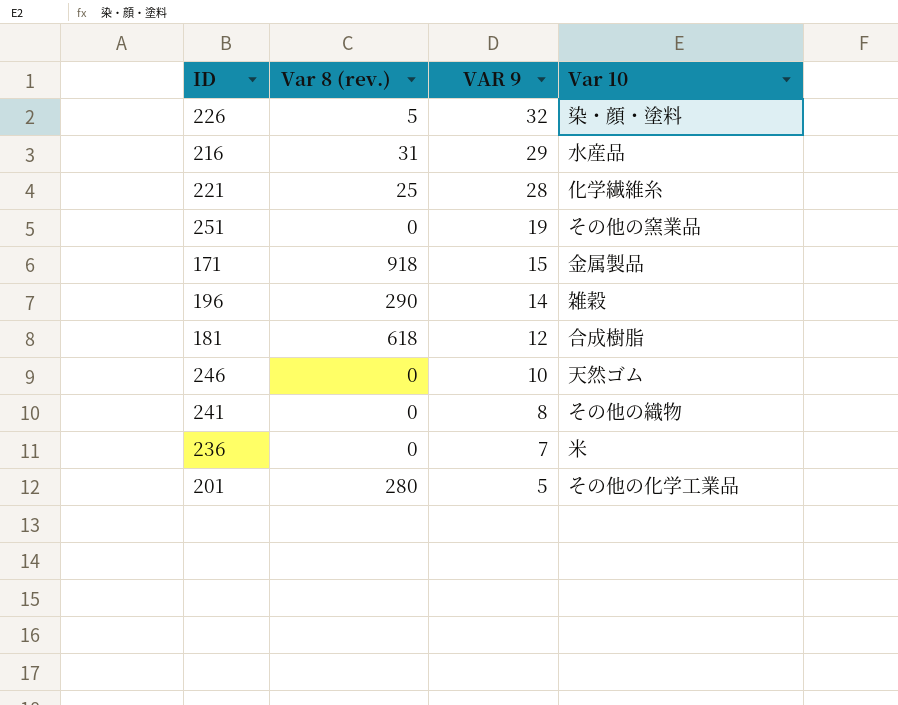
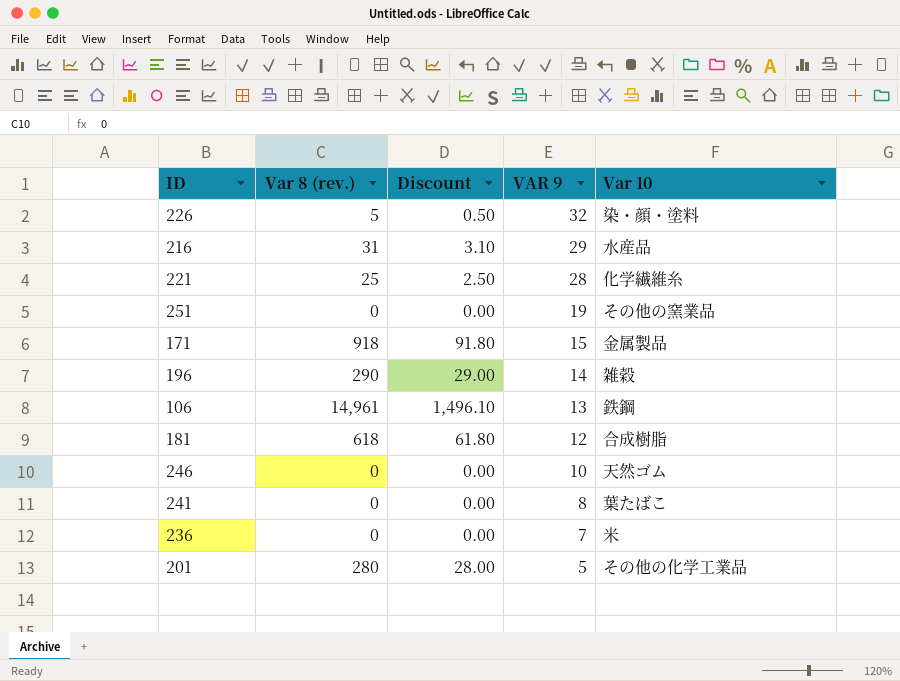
column Discount | formula: none -> [Var 8 (rev.)] * 0.1
row 106: none -> 14,961 | 1,496.10 | 13 | 鉄鋼
241 | Var 10: その他の織物 -> 葉たばこ

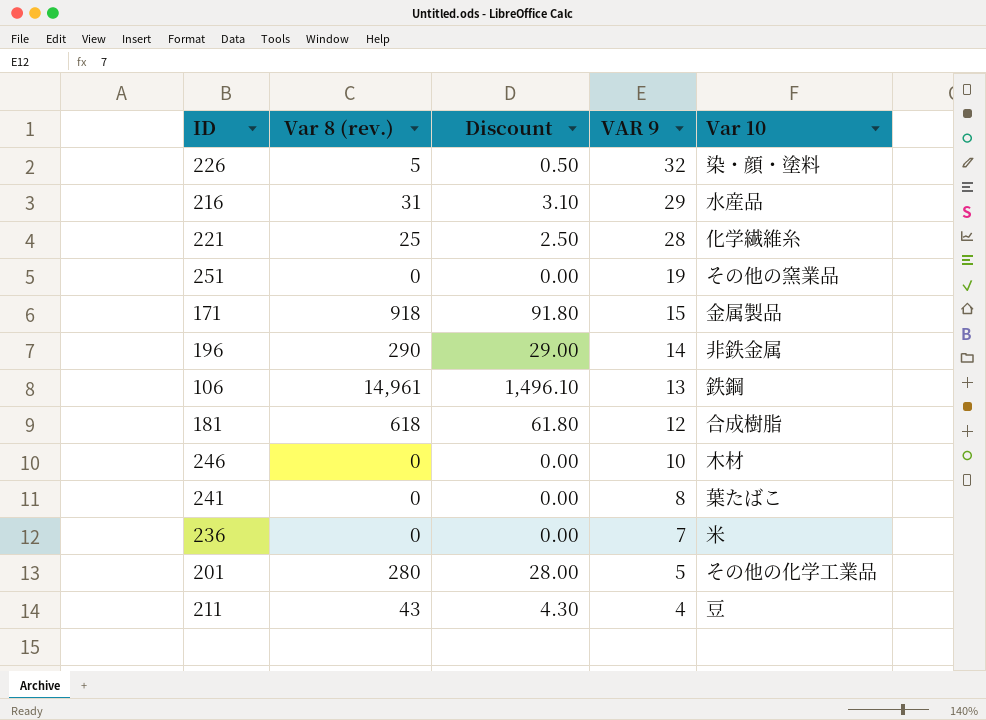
196 | Var 10: 雑穀 -> 非鉄金属
246 | Var 10: 天然ゴム -> 木材
row 211: none -> 43 | 4.30 | 4 | 豆

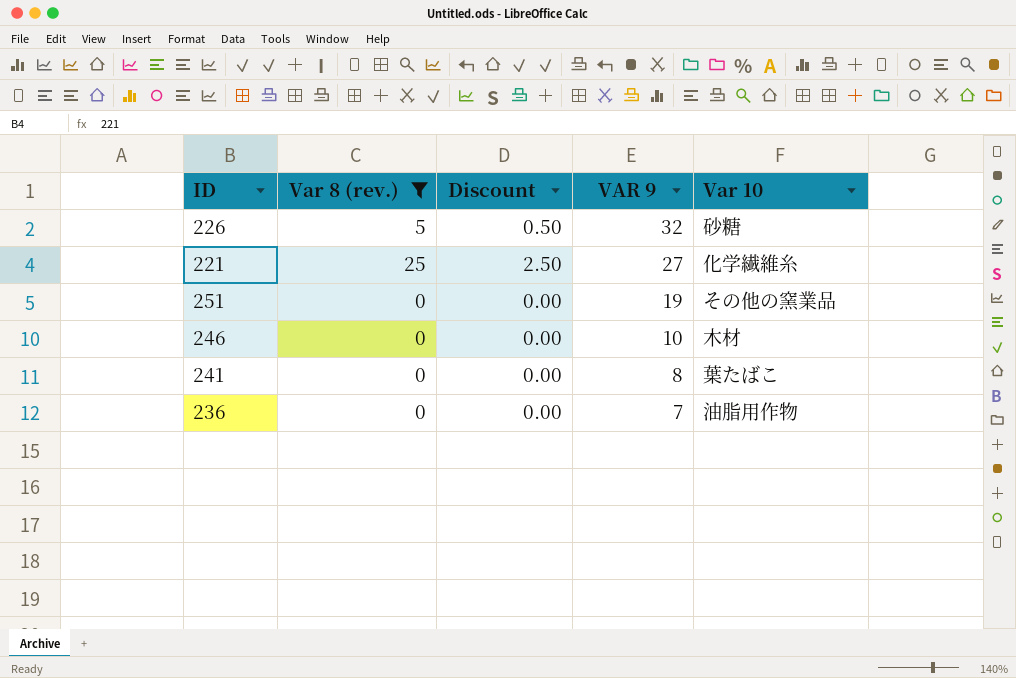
filter: none -> Var 8 (rev.) <= 25
226 | Var 10: 染・顔・塗料 -> 砂糖
221 | VAR 9: 28 -> 27
236 | Var 10: 米 -> 油脂用作物

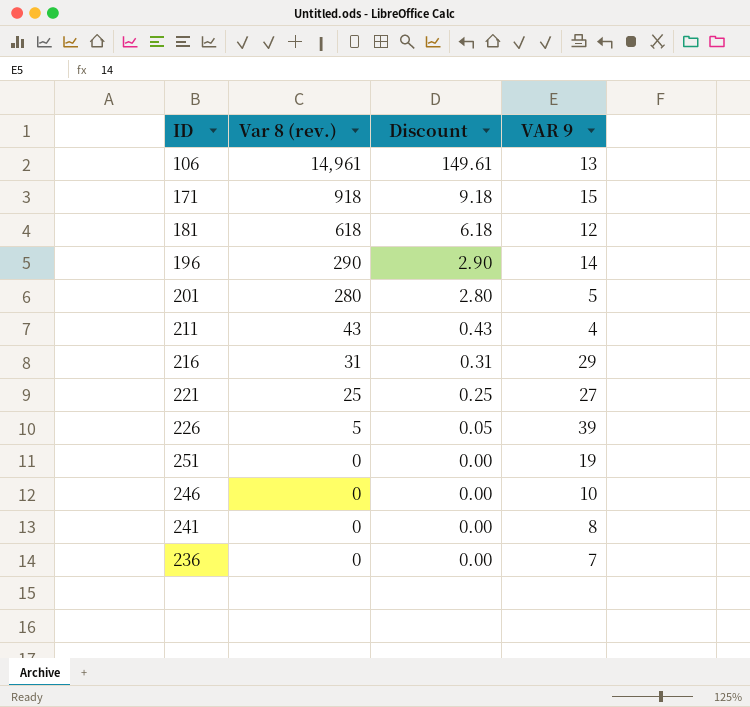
filter: Var 8 (rev.) <= 25 -> none
row order: VAR 9 descending -> Var 8 (rev.) descending
column Var 10 | position: 5 -> none
column Discount | formula: [Var 8 (rev.)] * 0.1 -> [Var 8 (rev.)] * 0.01
226 | VAR 9: 32 -> 39

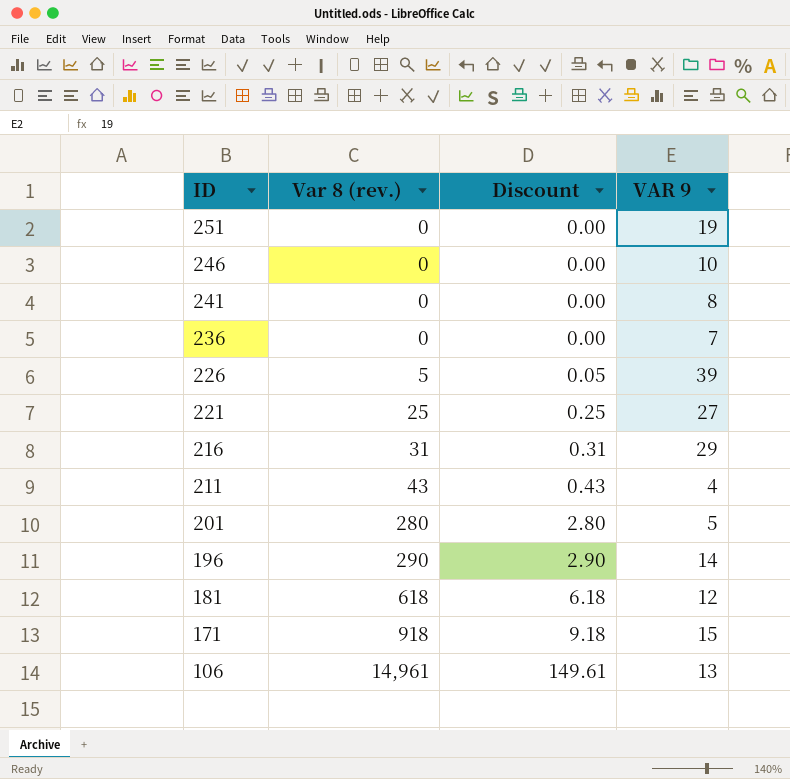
row order: Var 8 (rev.) descending -> ID descending

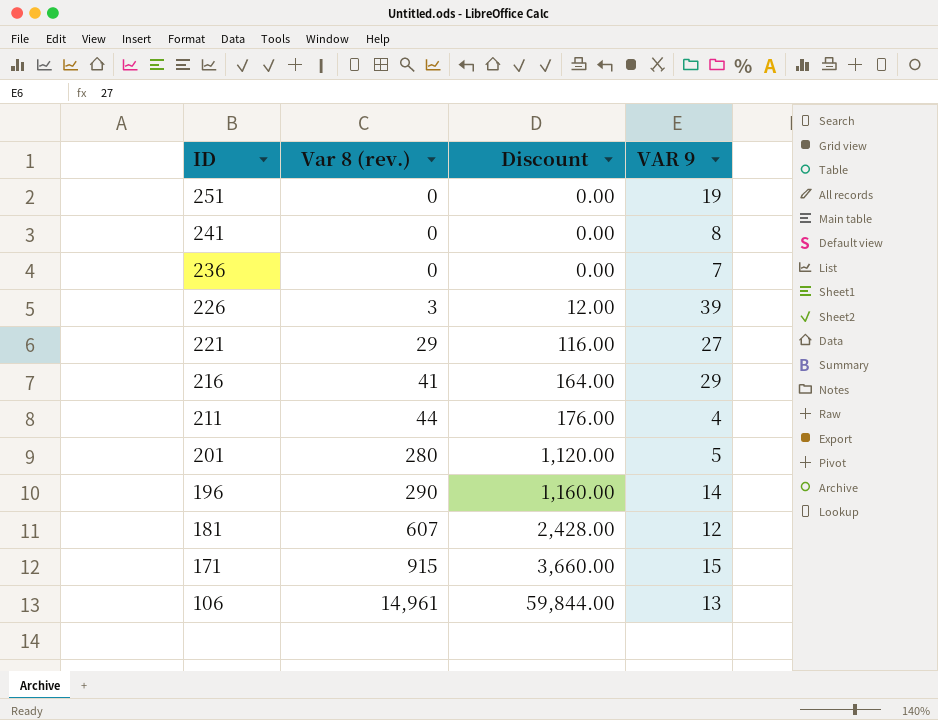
column Discount | formula: [Var 8 (rev.)] * 0.01 -> [Var 8 (rev.)] * 4
row 246: 0 | 0.00 | 10 -> none
226 | Var 8 (rev.): 5 -> 3
221 | Var 8 (rev.): 25 -> 29
216 | Var 8 (rev.): 31 -> 41
211 | Var 8 (rev.): 43 -> 44
181 | Var 8 (rev.): 618 -> 607
171 | Var 8 (rev.): 918 -> 915

